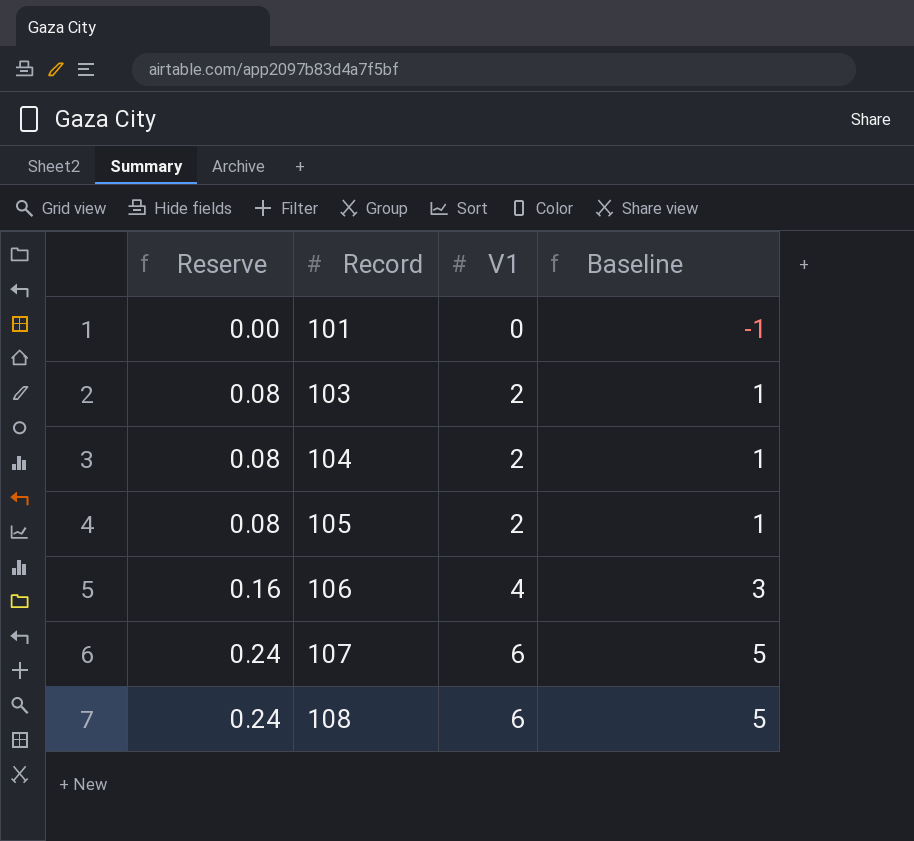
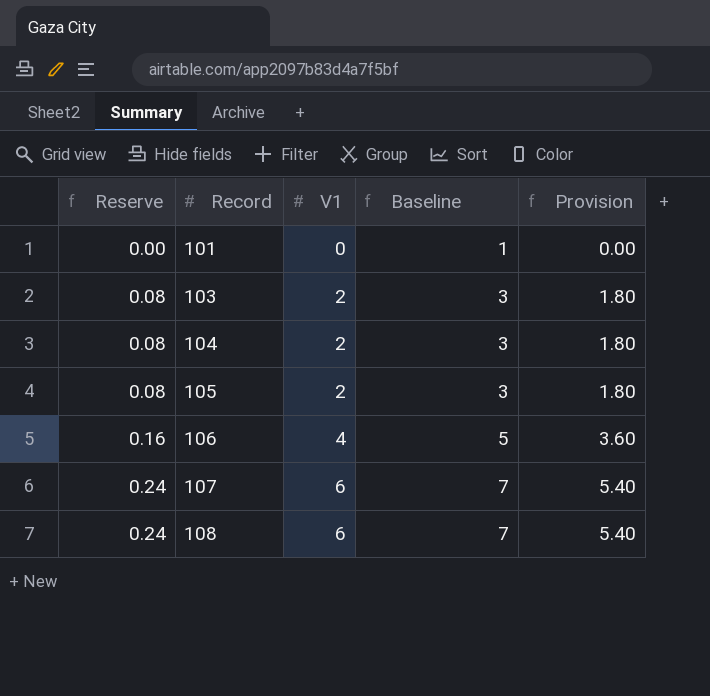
column Baseline | formula: [V1] - 1 -> [V1] + 1
column Provision | formula: none -> [V1] * 0.9

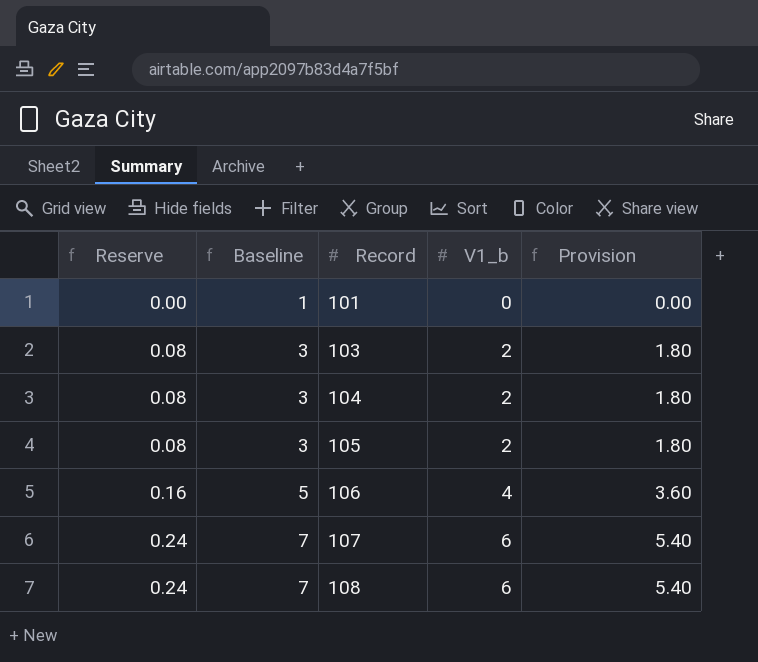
column Baseline | position: 4 -> 2
column name: V1 -> V1_b

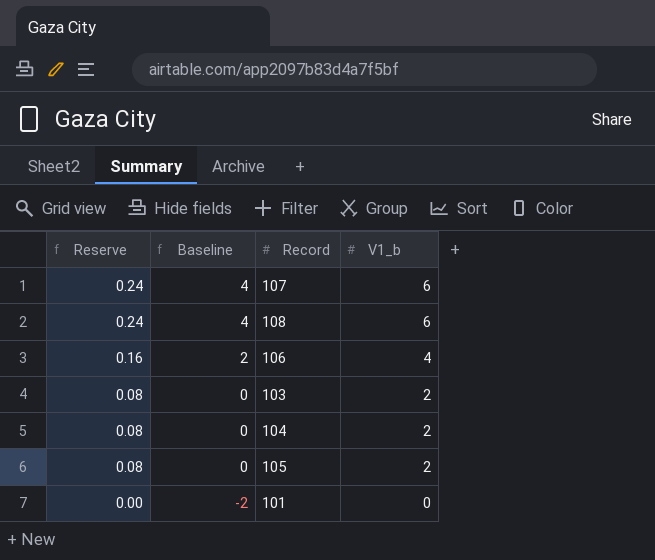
row order: Reserve ascending -> Reserve descending
column Provision | formula: [V1_b] * 0.9 -> none
column Baseline | formula: [V1_b] + 1 -> [V1_b] - 2

